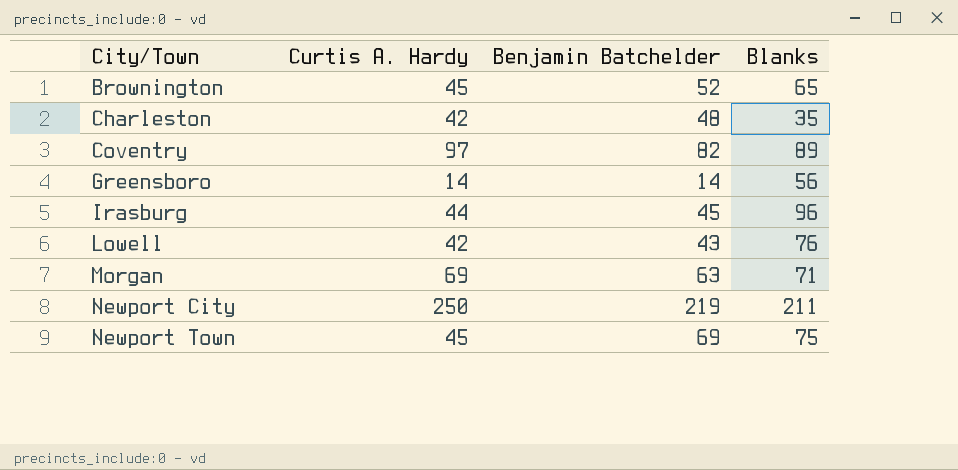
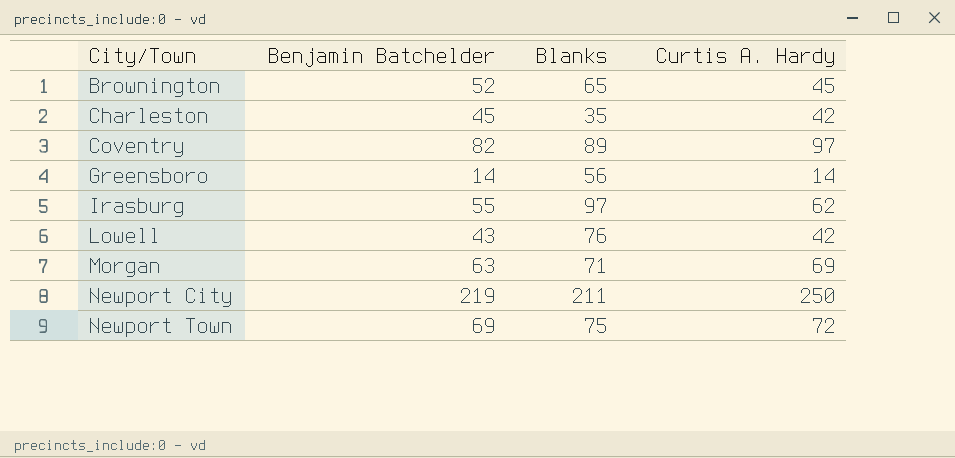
column Curtis A. Hardy | position: 2 -> 4
Charleston | Benjamin Batchelder: 48 -> 45
Irasburg | Benjamin Batchelder: 45 -> 55
Irasburg | Blanks: 96 -> 97
Irasburg | Curtis A. Hardy: 44 -> 62
Newport Town | Curtis A. Hardy: 45 -> 72

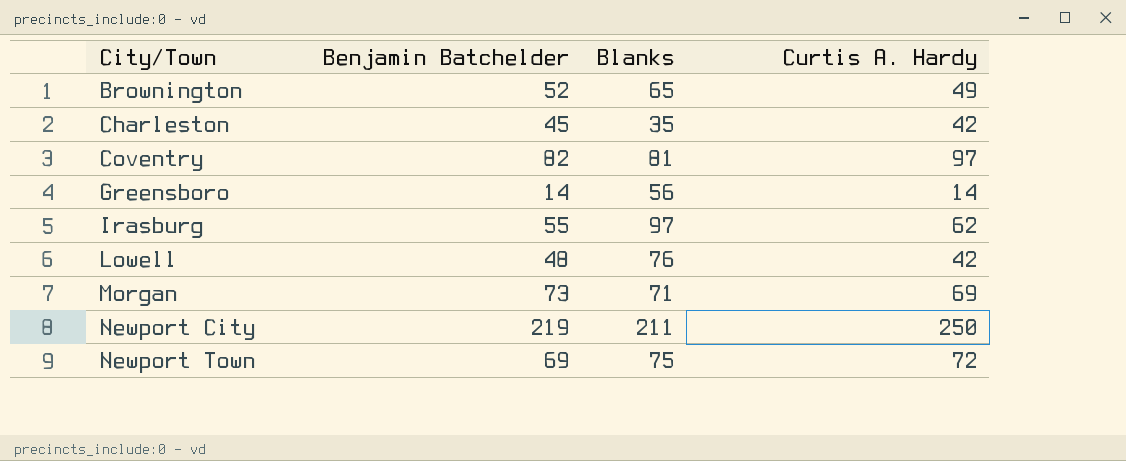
Brownington | Curtis A. Hardy: 45 -> 49
Coventry | Blanks: 89 -> 81
Lowell | Benjamin Batchelder: 43 -> 48
Morgan | Benjamin Batchelder: 63 -> 73

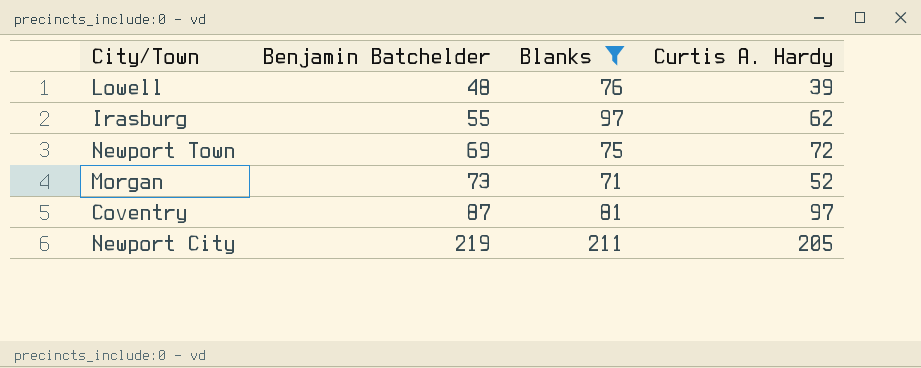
filter: none -> Blanks >= 71
row order: City/Town ascending -> Benjamin Batchelder ascending
Lowell | Curtis A. Hardy: 42 -> 39
Morgan | Curtis A. Hardy: 69 -> 52
Coventry | Benjamin Batchelder: 82 -> 87
Newport City | Curtis A. Hardy: 250 -> 205

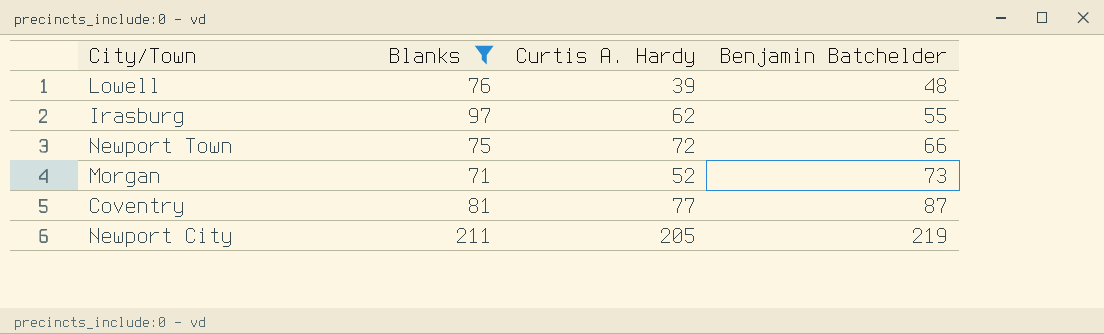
column Benjamin Batchelder | position: 2 -> 4
Newport Town | Benjamin Batchelder: 69 -> 66
Coventry | Curtis A. Hardy: 97 -> 77

